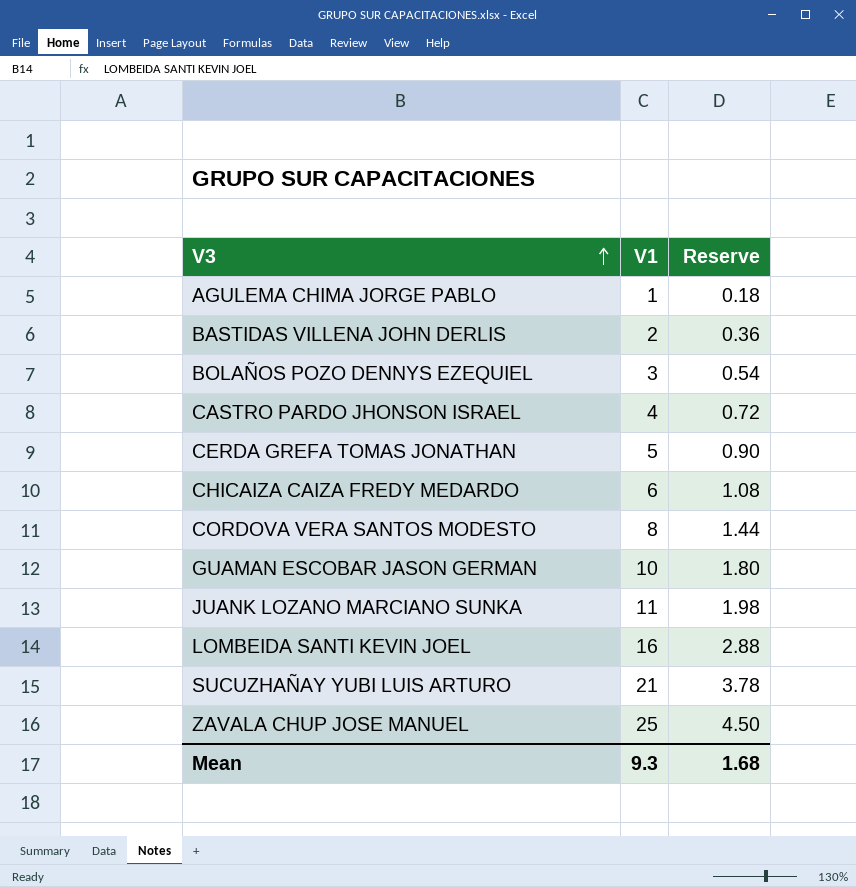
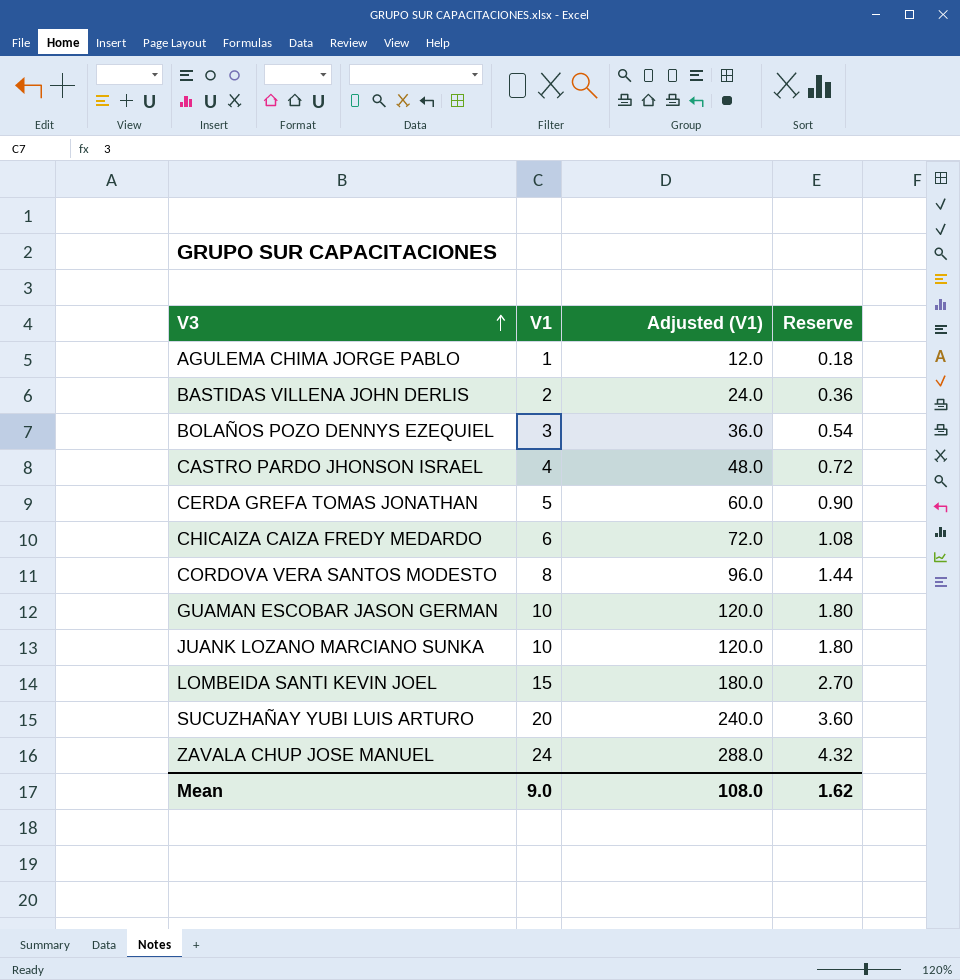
column Adjusted (V1) | formula: none -> [V1] * 12
JUANK LOZANO MARCIANO SUNKA | V1: 11 -> 10
JUANK LOZANO MARCIANO SUNKA | Reserve: 1.98 -> 1.80
LOMBEIDA SANTI KEVIN JOEL | V1: 16 -> 15
LOMBEIDA SANTI KEVIN JOEL | Reserve: 2.88 -> 2.70
SUCUZHAÑAY YUBI LUIS ARTURO | V1: 21 -> 20
SUCUZHAÑAY YUBI LUIS ARTURO | Reserve: 3.78 -> 3.60
ZAVALA CHUP JOSE MANUEL | V1: 25 -> 24
ZAVALA CHUP JOSE MANUEL | Reserve: 4.50 -> 4.32
Mean | V1: 9.3 -> 9.0
Mean | Reserve: 1.68 -> 1.62

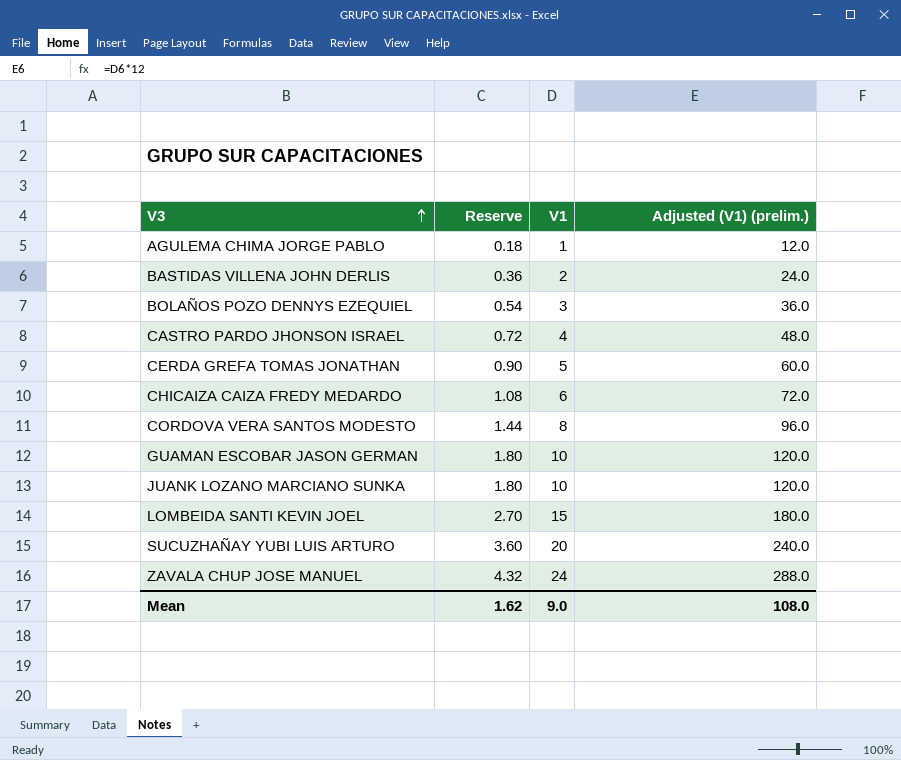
column Reserve | position: 4 -> 2
column name: Adjusted (V1) -> Adjusted (V1) (prelim.)

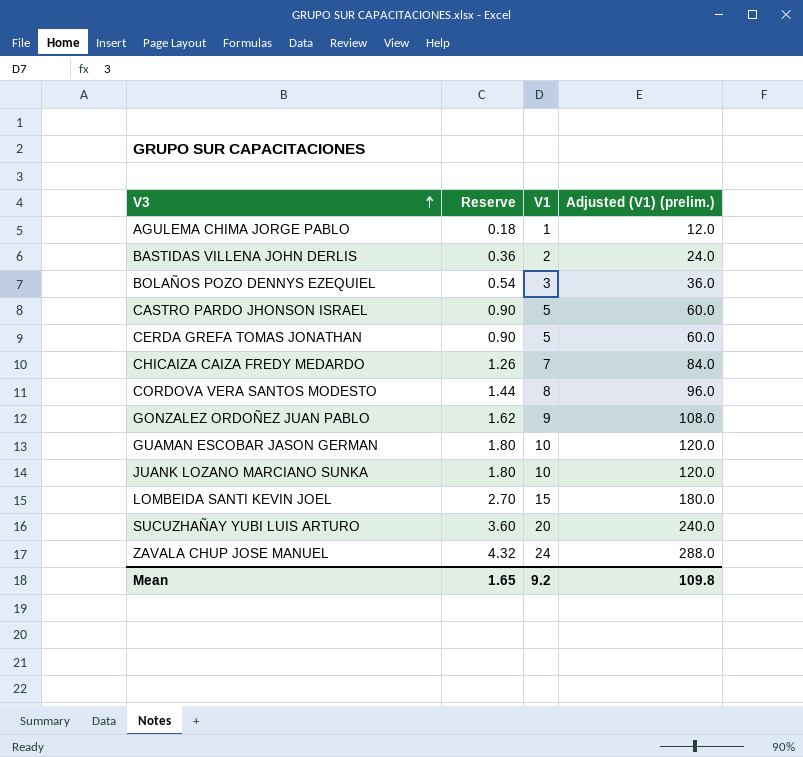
CASTRO PARDO JHONSON ISRAEL | Reserve: 0.72 -> 0.90
CASTRO PARDO JHONSON ISRAEL | V1: 4 -> 5
CASTRO PARDO JHONSON ISRAEL | Adjusted (V1) (prelim.): 48.0 -> 60.0
CHICAIZA CAIZA FREDY MEDARDO | Reserve: 1.08 -> 1.26
CHICAIZA CAIZA FREDY MEDARDO | V1: 6 -> 7
CHICAIZA CAIZA FREDY MEDARDO | Adjusted (V1) (prelim.): 72.0 -> 84.0
row GONZALEZ ORDOÑEZ JUAN PABLO: none -> 1.62 | 9 | 108.0
Mean | Reserve: 1.62 -> 1.65
Mean | V1: 9.0 -> 9.2
Mean | Adjusted (V1) (prelim.): 108.0 -> 109.8

